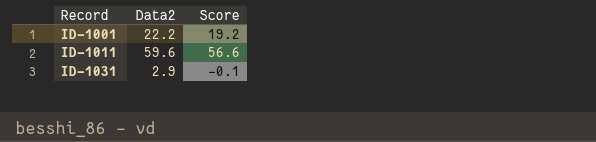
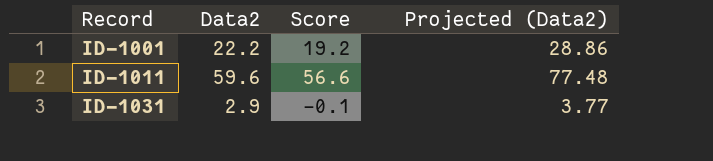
column Projected (Data2) | formula: none -> [Data2] * 1.3

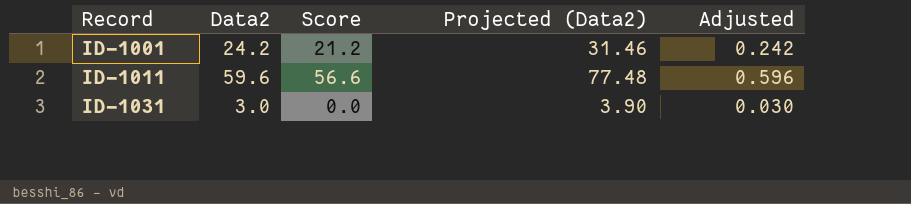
column Adjusted | formula: none -> [Data2] * 0.01
ID-1001 | Data2: 22.2 -> 24.2
ID-1001 | Score: 19.2 -> 21.2
ID-1001 | Projected (Data2): 28.86 -> 31.46
ID-1031 | Data2: 2.9 -> 3.0
ID-1031 | Score: -0.1 -> 0.0
ID-1031 | Projected (Data2): 3.77 -> 3.90

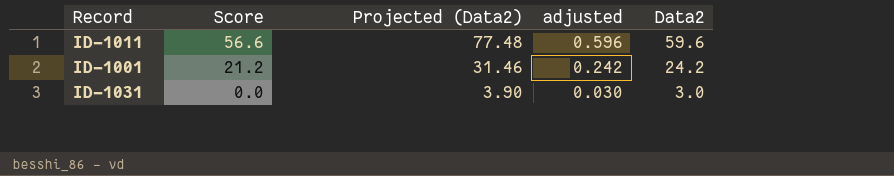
row order: Record ascending -> Score descending
column name: Adjusted -> adjusted
column Data2 | position: 2 -> 5

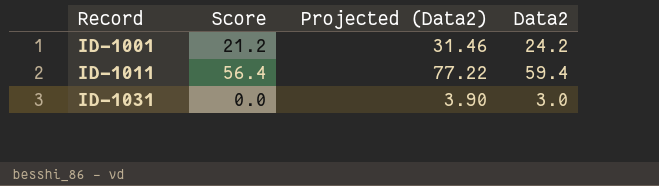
row order: Score descending -> Record ascending
column adjusted | formula: [Data2] * 0.01 -> none
ID-1011 | Score: 56.6 -> 56.4
ID-1011 | Projected (Data2): 77.48 -> 77.22
ID-1011 | Data2: 59.6 -> 59.4

